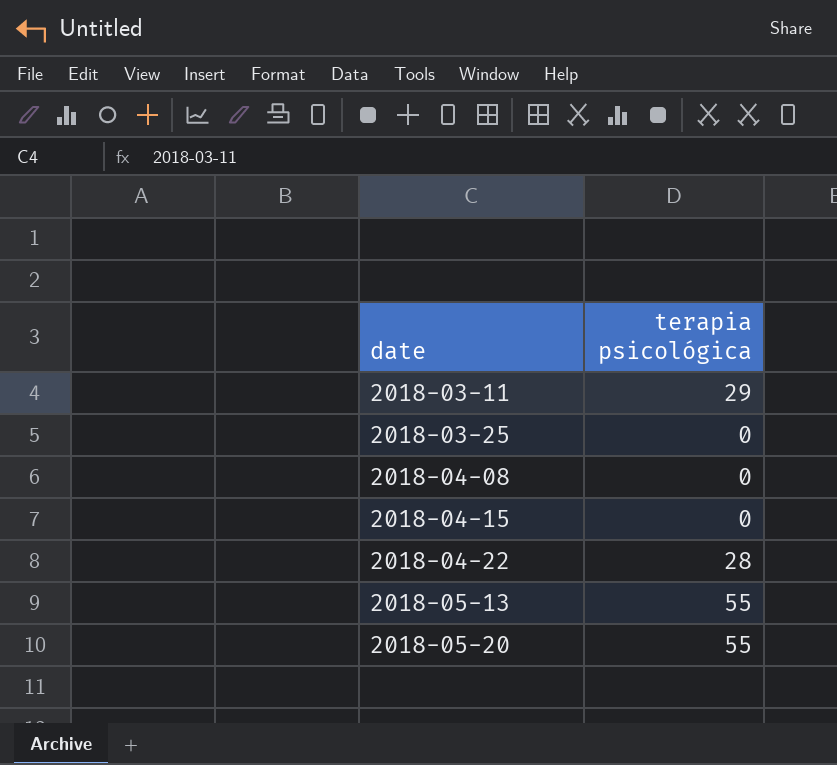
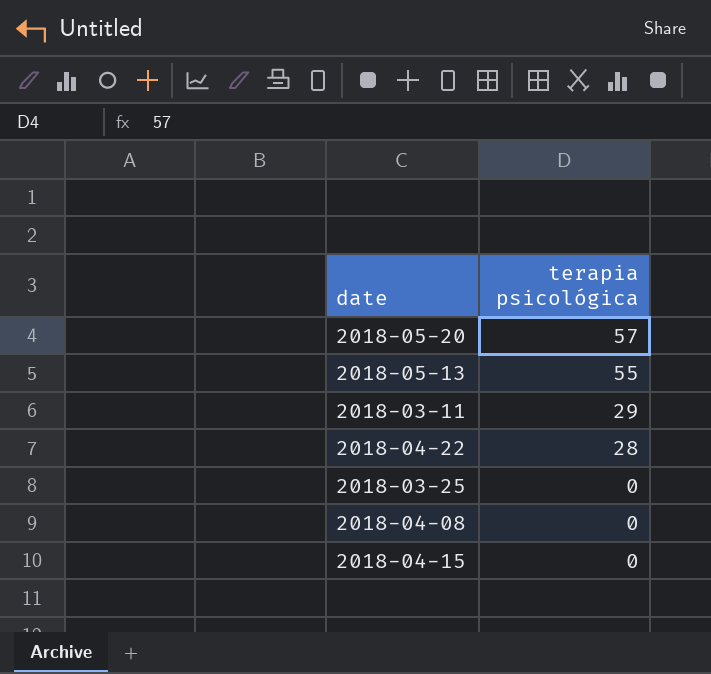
row order: date ascending -> terapia psicológica descending
2018-05-20 | terapia psicológica: 55 -> 57

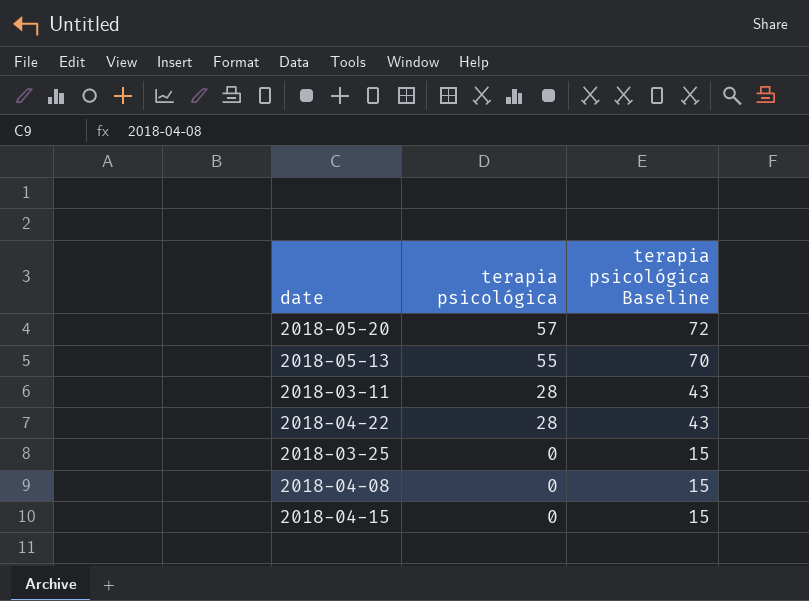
column terapia psicológica Baseline | formula: none -> [terapia psicológica] + 15
2018-03-11 | terapia psicológica: 29 -> 28

